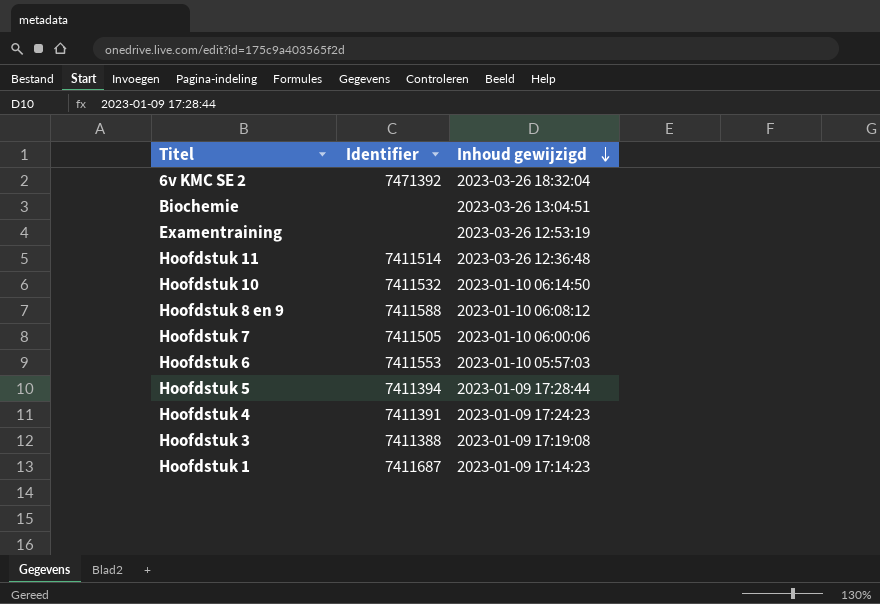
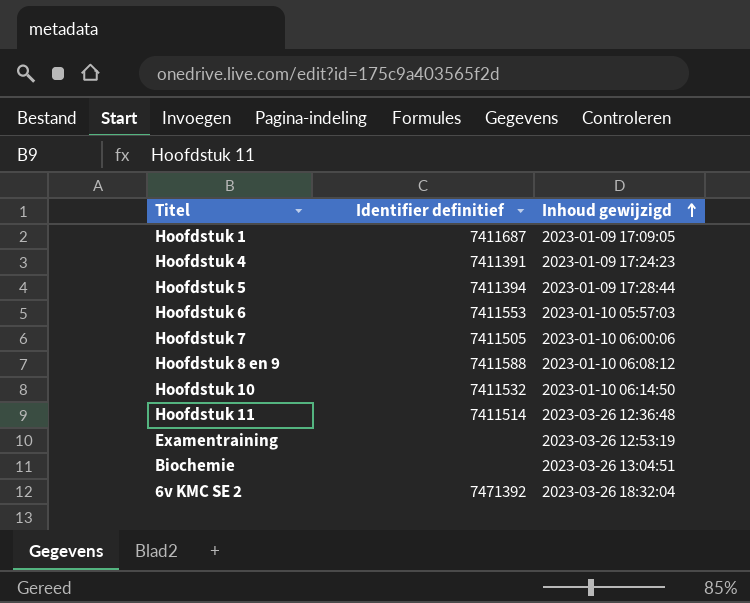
row order: Inhoud gewijzigd descending -> Inhoud gewijzigd ascending
column name: Identifier -> Identifier definitief
row Hoofdstuk 3: 7411388 | 2023-01-09 17:19:08 -> none
Hoofdstuk 1 | Inhoud gewijzigd: 2023-01-09 17:14:23 -> 2023-01-09 17:09:05

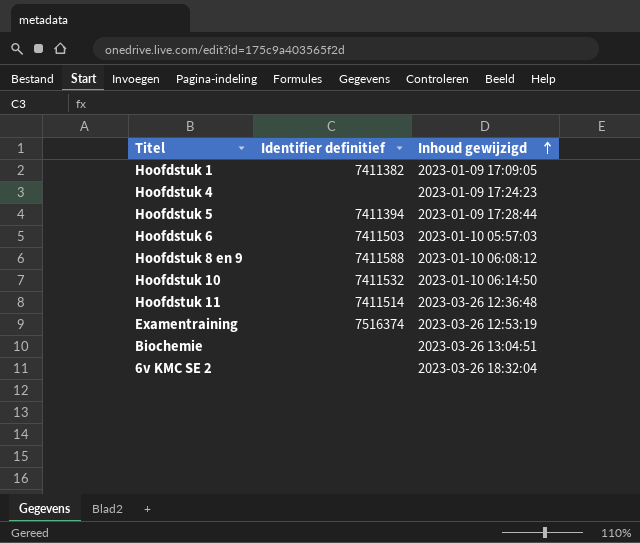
row Hoofdstuk 7: 7411505 | 2023-01-10 06:00:06 -> none
Hoofdstuk 1 | Identifier definitief: 7411687 -> 7411382
Hoofdstuk 4 | Identifier definitief: 7411391 -> none
Hoofdstuk 6 | Identifier definitief: 7411553 -> 7411503
Examentraining | Identifier definitief: none -> 7516374
6v KMC SE 2 | Identifier definitief: 7471392 -> none

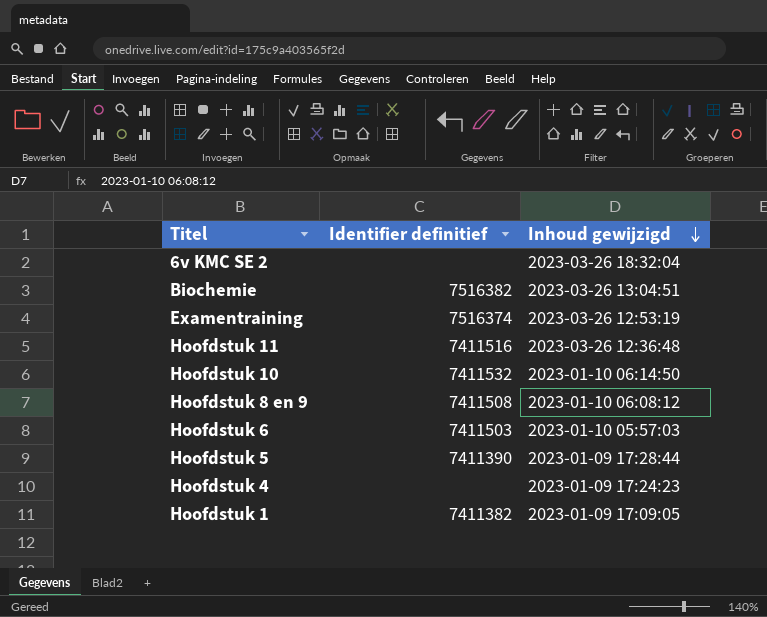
row order: Inhoud gewijzigd ascending -> Inhoud gewijzigd descending
Biochemie | Identifier definitief: none -> 7516382
Hoofdstuk 11 | Identifier definitief: 7411514 -> 7411516
Hoofdstuk 8 en 9 | Identifier definitief: 7411588 -> 7411508
Hoofdstuk 5 | Identifier definitief: 7411394 -> 7411390

